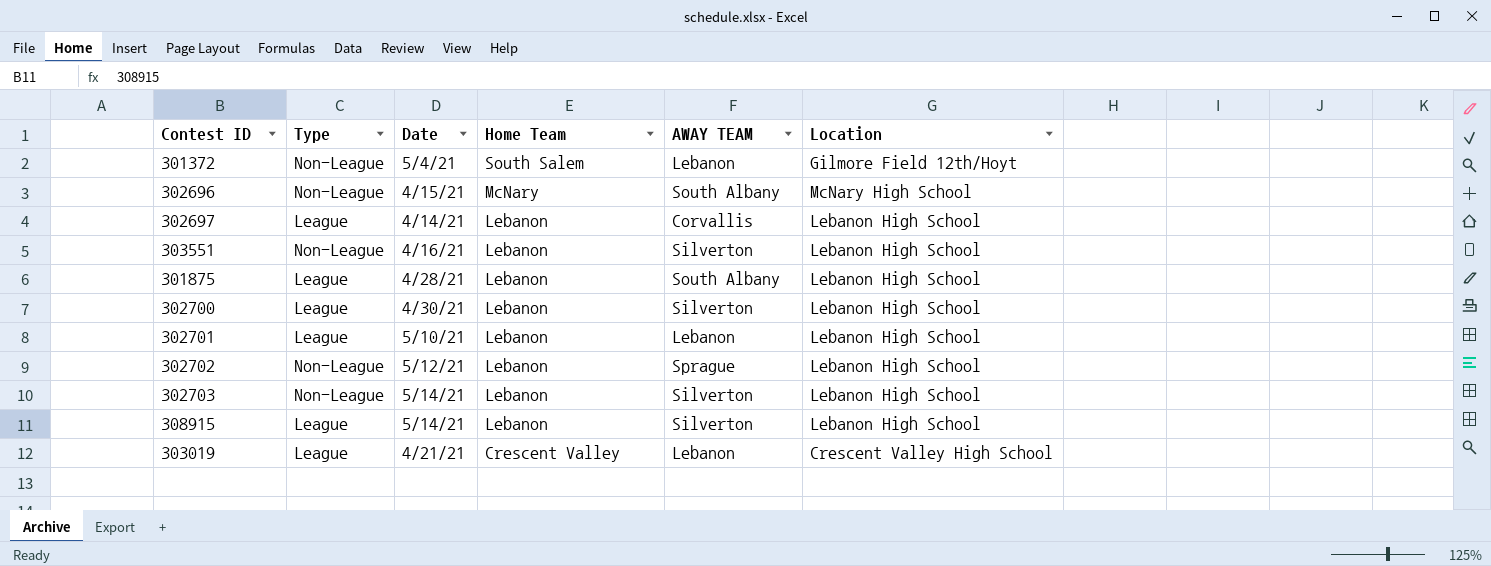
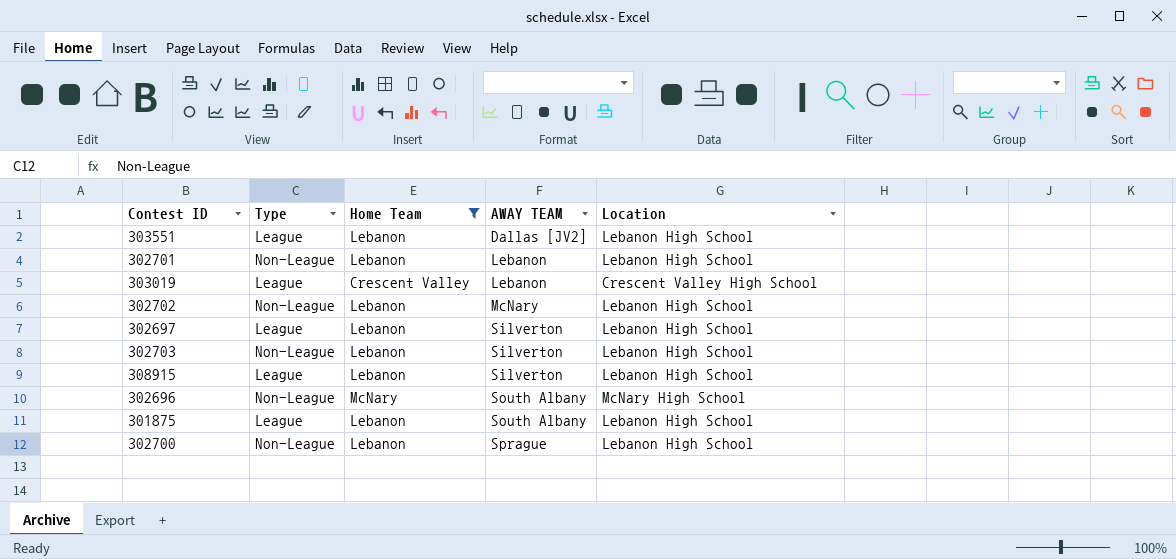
filter: none -> Home Team != South Salem
row order: Home Team descending -> AWAY TEAM ascending
column Date | position: 3 -> none
303551 | Type: Non-League -> League
303551 | AWAY TEAM: Silverton -> Dallas [JV2]
302701 | Type: League -> Non-League
302702 | AWAY TEAM: Sprague -> McNary
302697 | AWAY TEAM: Corvallis -> Silverton
302700 | Type: League -> Non-League
302700 | AWAY TEAM: Silverton -> Sprague

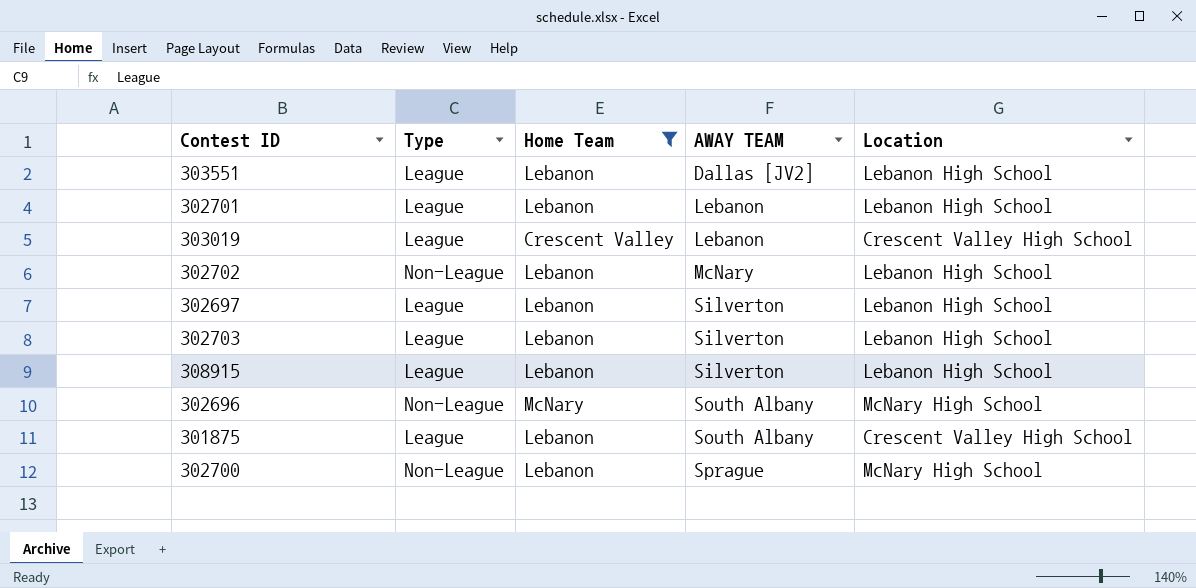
302701 | Type: Non-League -> League
302703 | Type: Non-League -> League
301875 | Location: Lebanon High School -> Crescent Valley High School
302700 | Location: Lebanon High School -> McNary High School

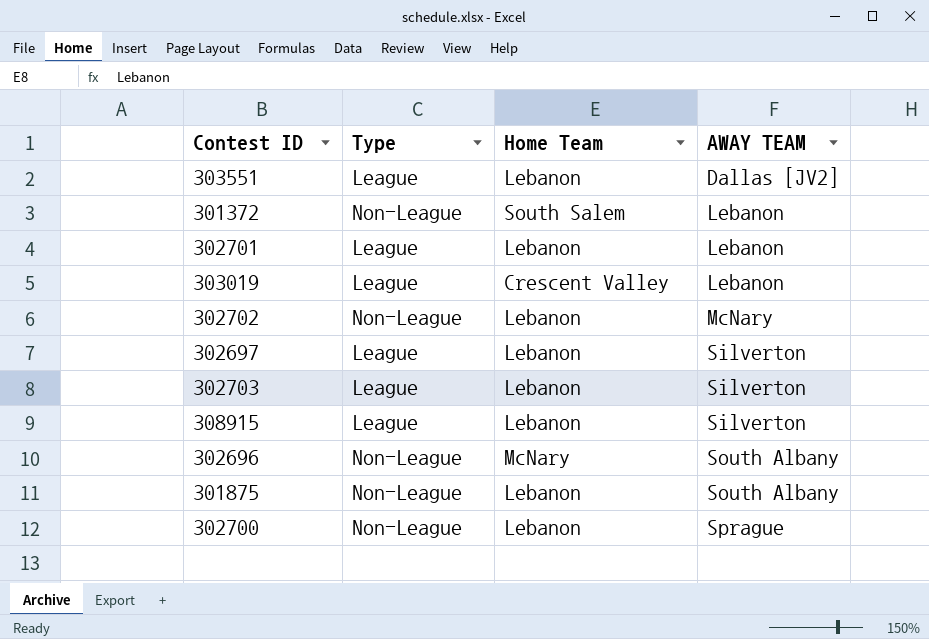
filter: Home Team != South Salem -> none
column Location | position: 5 -> none
301875 | Type: League -> Non-League

